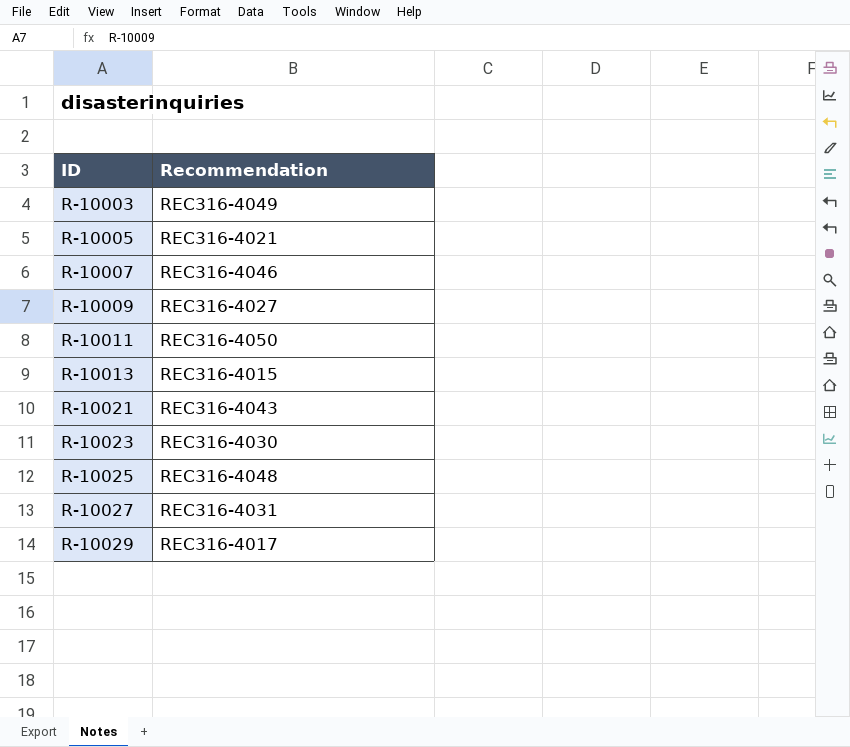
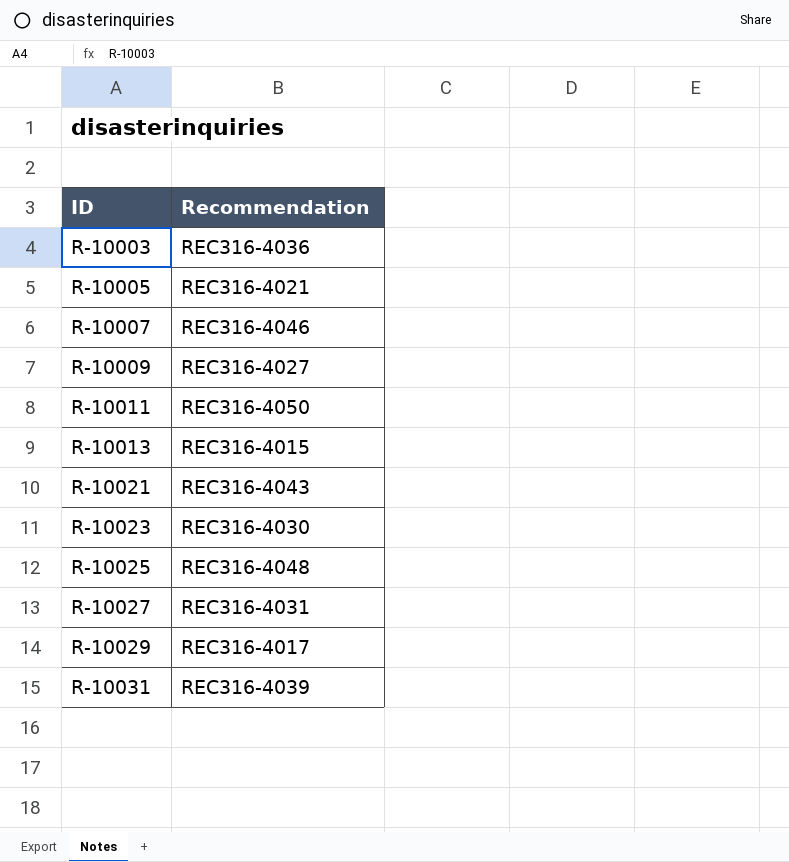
R-10003 | Recommendation: REC316-4049 -> REC316-4036
row R-10031: none -> REC316-4039

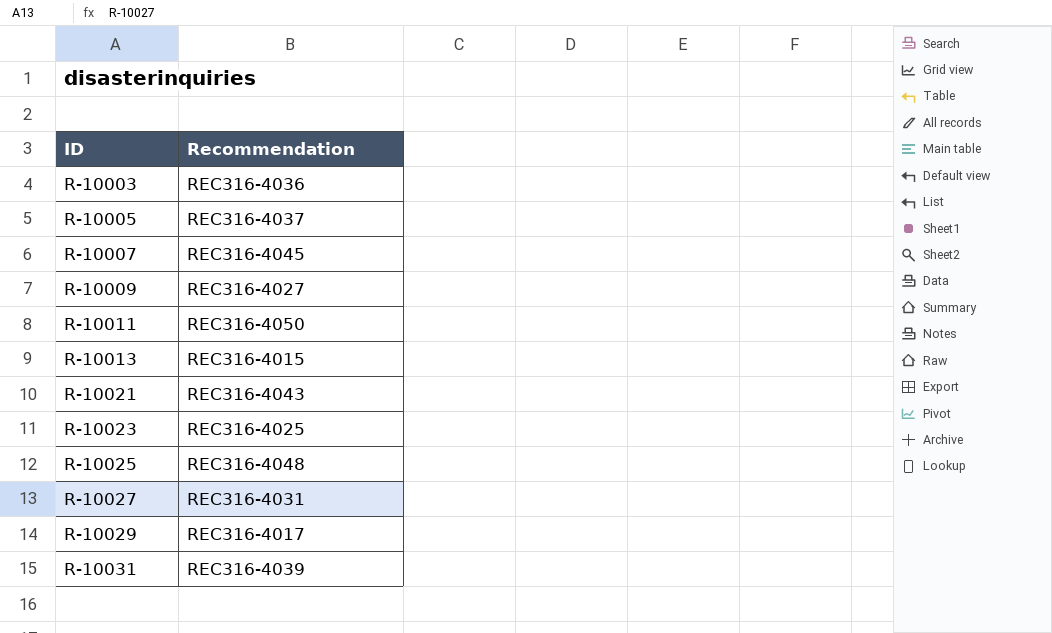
R-10005 | Recommendation: REC316-4021 -> REC316-4037
R-10007 | Recommendation: REC316-4046 -> REC316-4045
R-10023 | Recommendation: REC316-4030 -> REC316-4025

